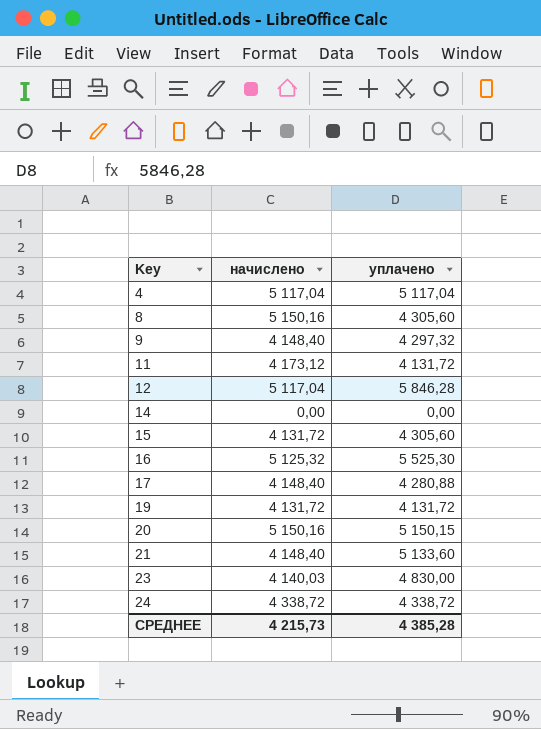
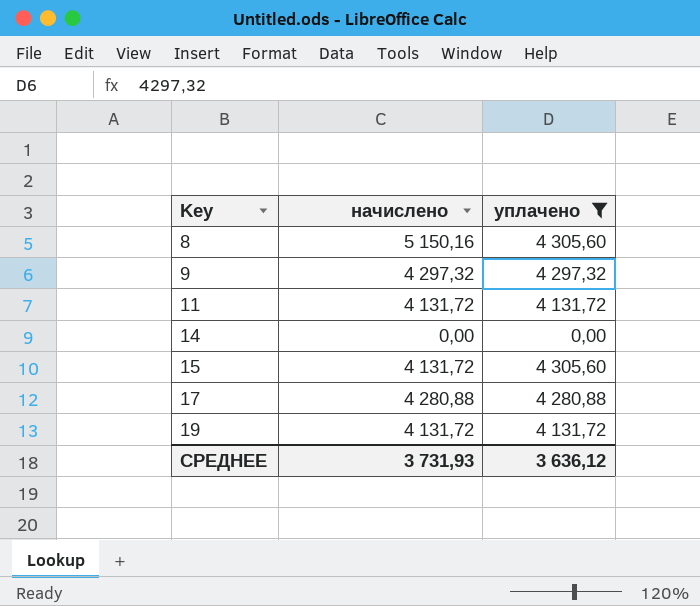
filter: none -> уплачено <= 4 305,60
9 | начислено: 4 148,40 -> 4 297,32
11 | начислено: 4 173,12 -> 4 131,72
17 | начислено: 4 148,40 -> 4 280,88
СРЕДНЕЕ | начислено: 4 215,73 -> 3 731,93
СРЕДНЕЕ | уплачено: 4 385,28 -> 3 636,12

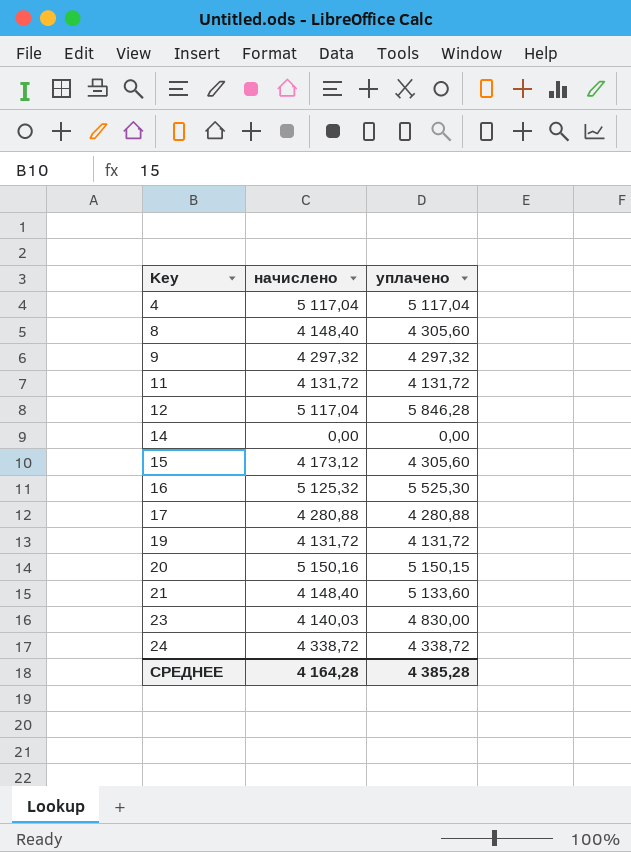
filter: уплачено <= 4 305,60 -> none
8 | начислено: 5 150,16 -> 4 148,40
15 | начислено: 4 131,72 -> 4 173,12
СРЕДНЕЕ | начислено: 3 731,93 -> 4 164,28
СРЕДНЕЕ | уплачено: 3 636,12 -> 4 385,28

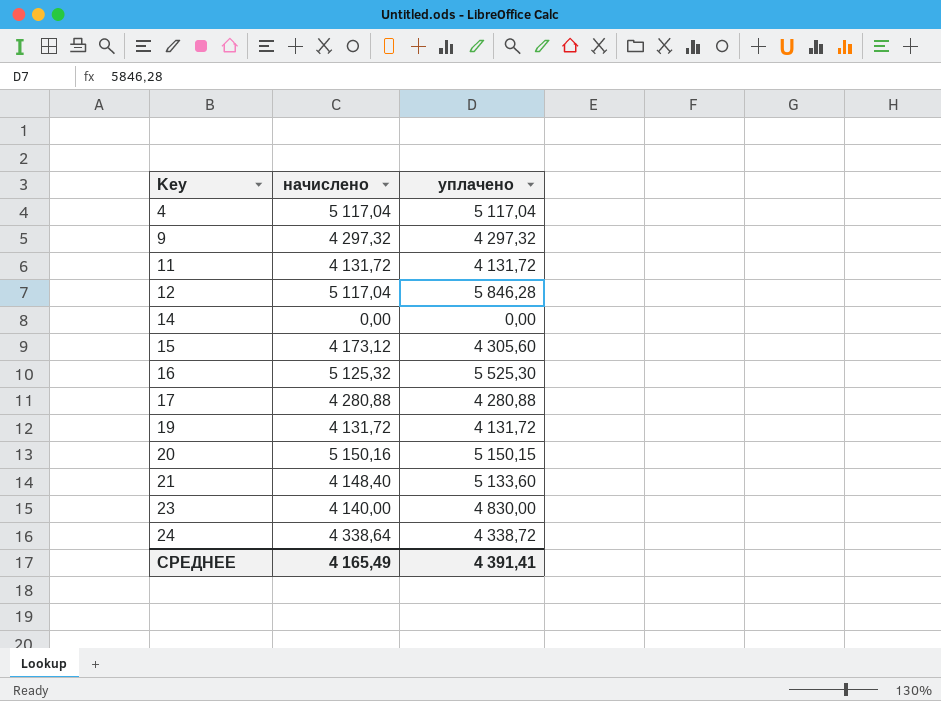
row 8: 4 148,40 | 4 305,60 -> none
23 | начислено: 4 140,03 -> 4 140,00
24 | начислено: 4 338,72 -> 4 338,64
СРЕДНЕЕ | начислено: 4 164,28 -> 4 165,49
СРЕДНЕЕ | уплачено: 4 385,28 -> 4 391,41

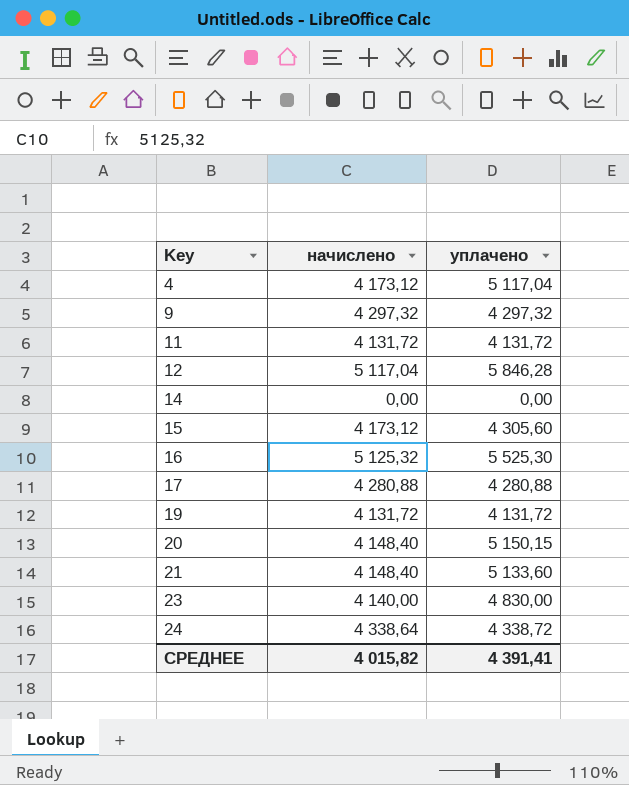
4 | начислено: 5 117,04 -> 4 173,12
20 | начислено: 5 150,16 -> 4 148,40
СРЕДНЕЕ | начислено: 4 165,49 -> 4 015,82

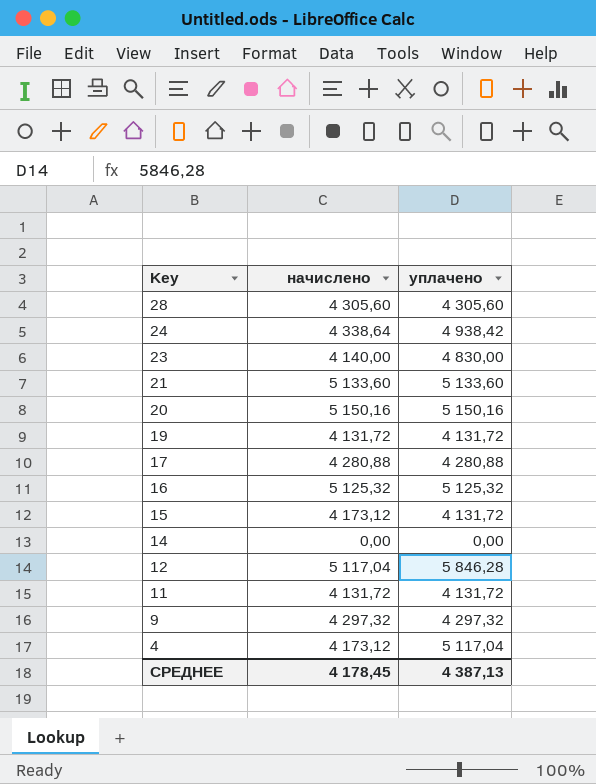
row order: Key ascending -> Key descending
row 28: none -> 4 305,60 | 4 305,60
24 | уплачено: 4 338,72 -> 4 938,42
21 | начислено: 4 148,40 -> 5 133,60
20 | начислено: 4 148,40 -> 5 150,16
20 | уплачено: 5 150,15 -> 5 150,16
16 | уплачено: 5 525,30 -> 5 125,32
15 | уплачено: 4 305,60 -> 4 131,72
СРЕДНЕЕ | начислено: 4 015,82 -> 4 178,45
СРЕДНЕЕ | уплачено: 4 391,41 -> 4 387,13

